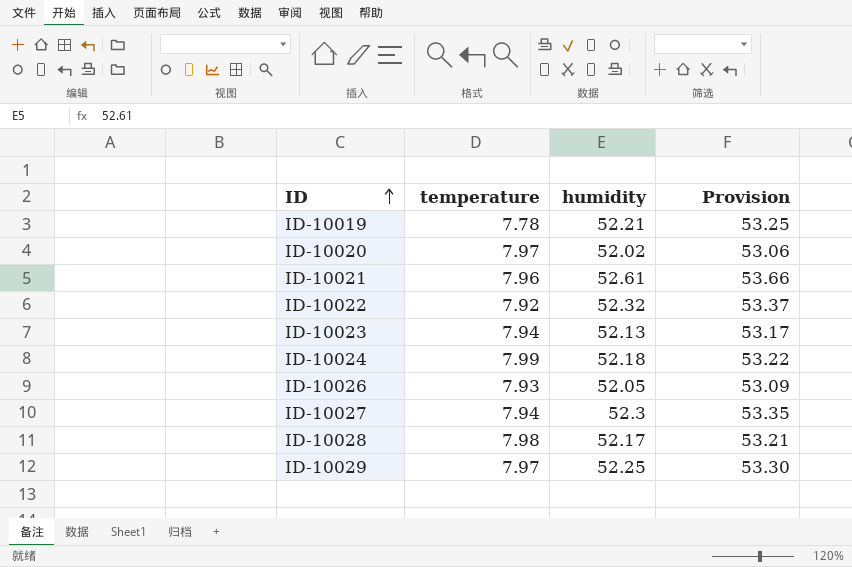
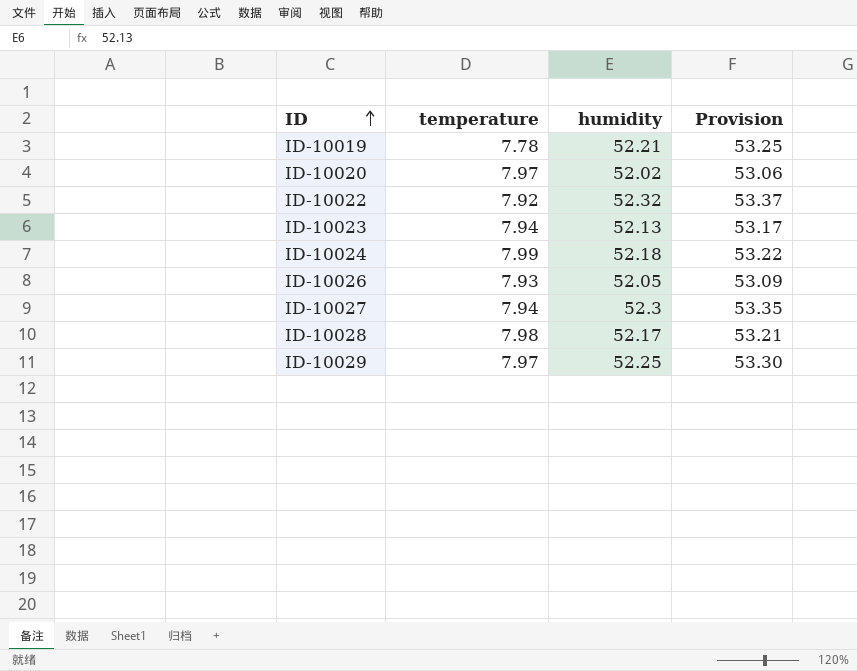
row ID-10021: 7.96 | 52.61 | 53.66 -> none

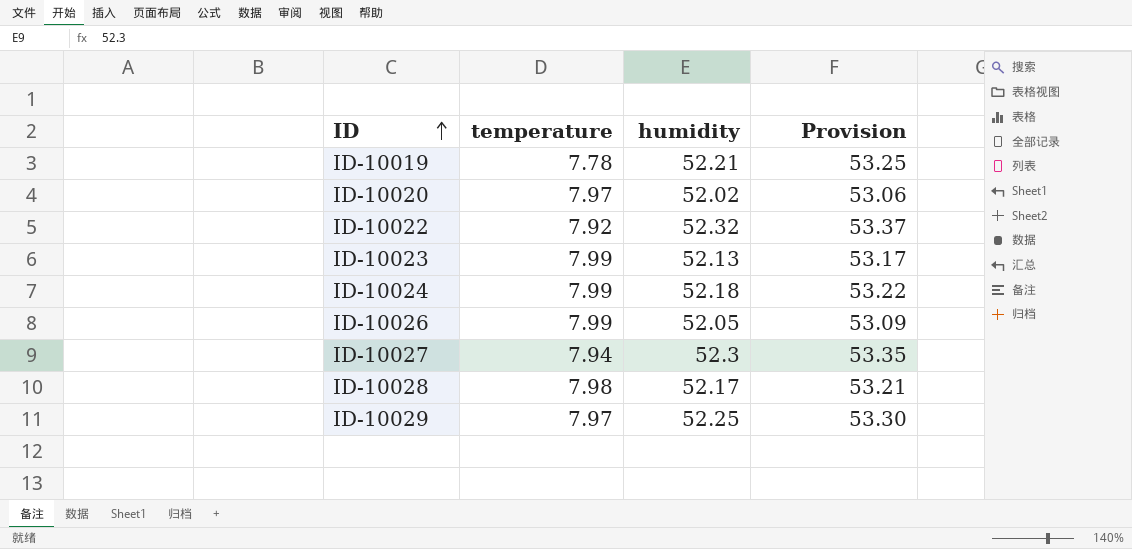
ID-10023 | temperature: 7.94 -> 7.99
ID-10026 | temperature: 7.93 -> 7.99

